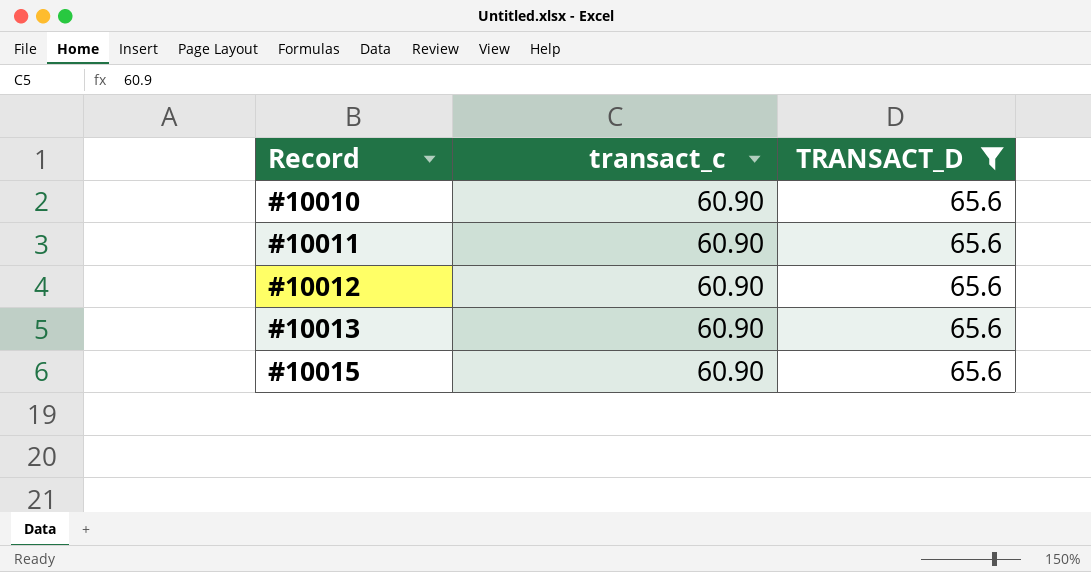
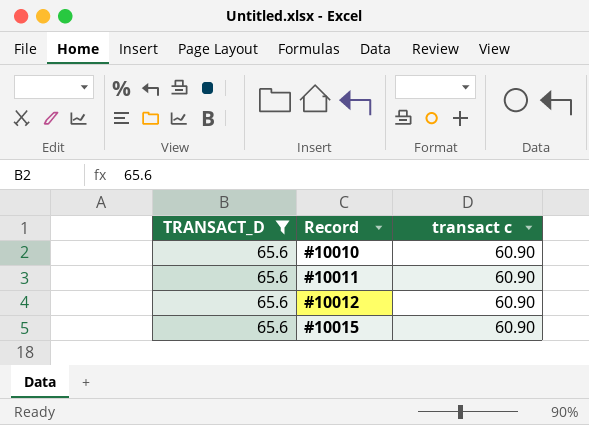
column TRANSACT_D | position: 3 -> 1
column name: transact_c -> transact c
row #10013: 60.90 | 65.6 -> none

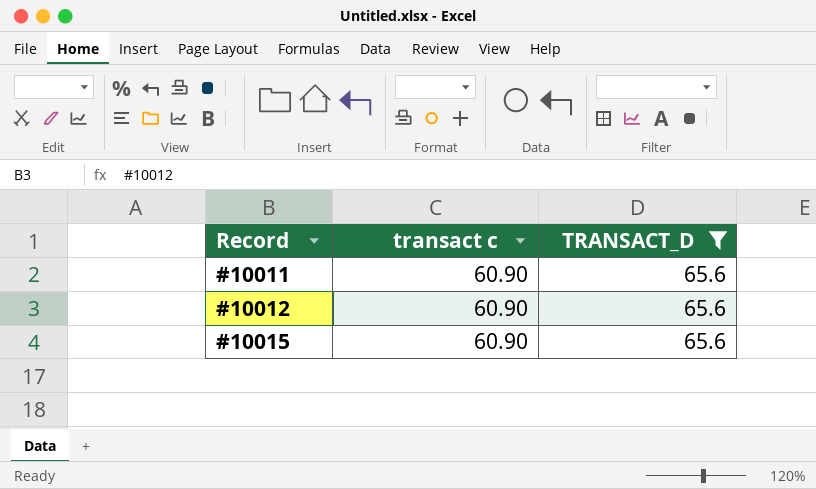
column TRANSACT_D | position: 1 -> 3
row #10010: 65.6 | 60.90 -> none

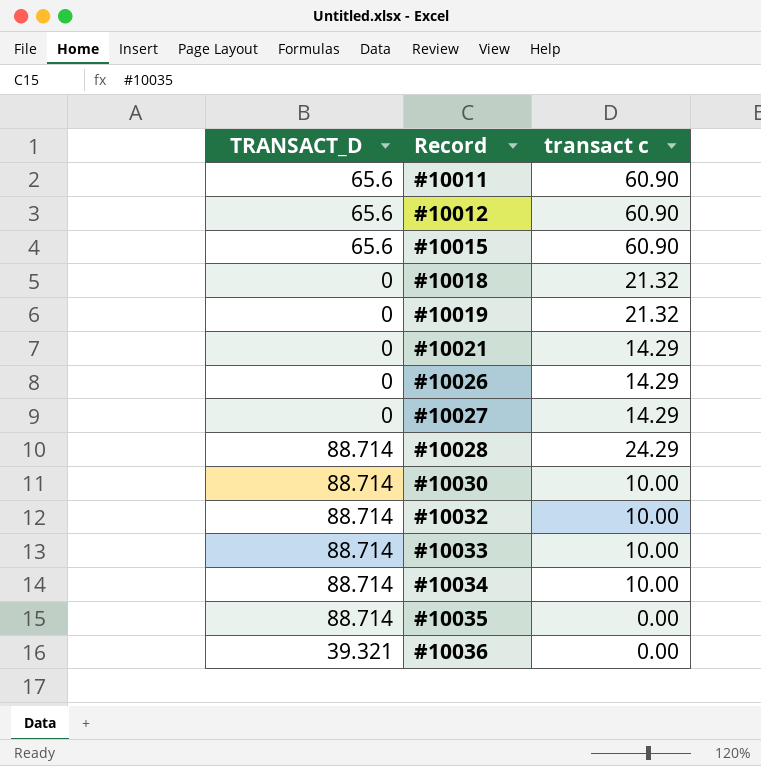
filter: TRANSACT_D = 65.6 -> none
column TRANSACT_D | position: 3 -> 1

